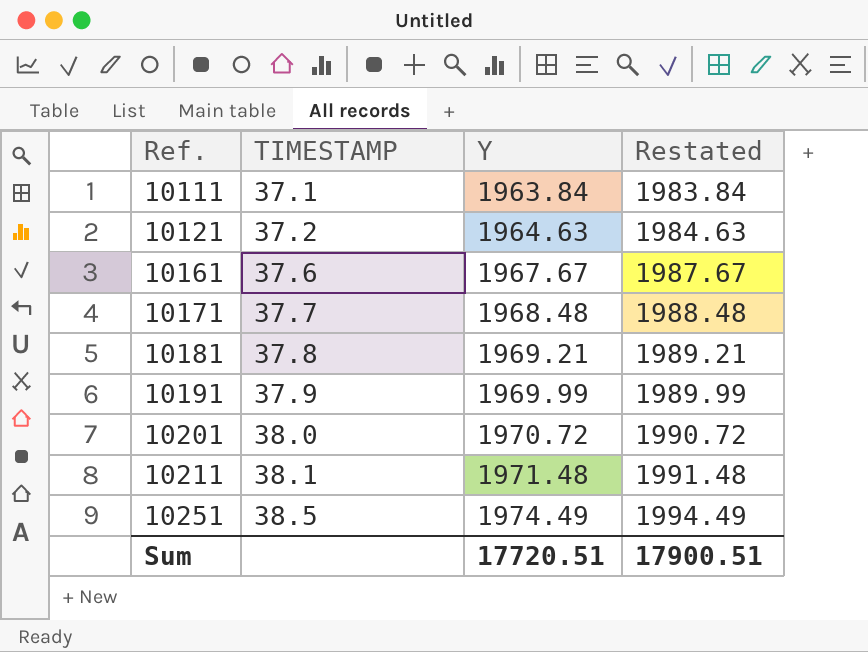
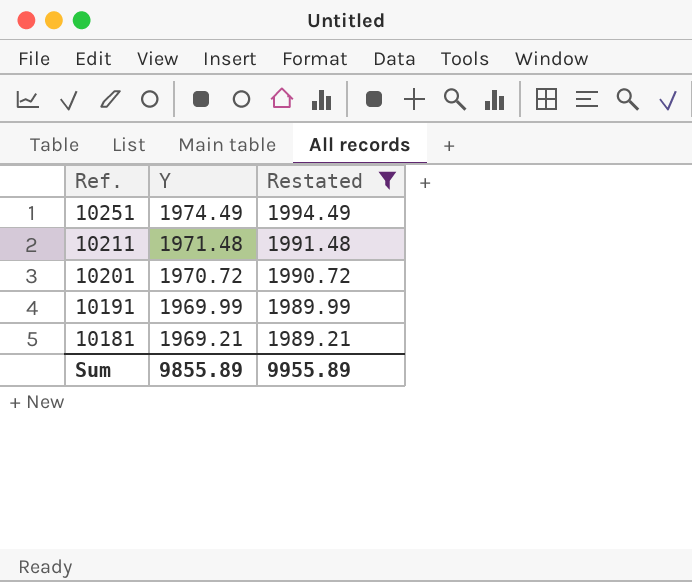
filter: none -> Restated >= 1989.21
row order: Ref. ascending -> Ref. descending
column TIMESTAMP | position: 2 -> none
Sum | Y: 17720.51 -> 9855.89
Sum | Restated: 17900.51 -> 9955.89

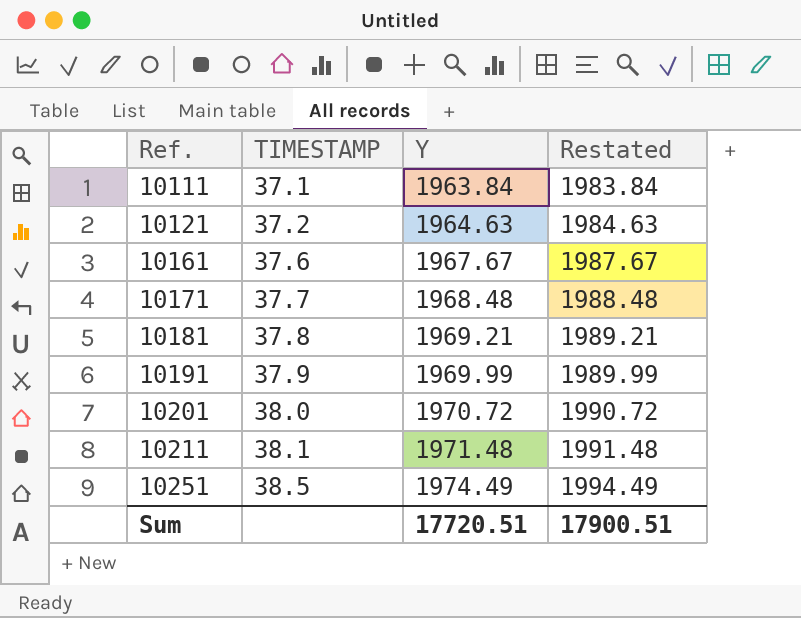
filter: Restated >= 1989.21 -> none
row order: Ref. descending -> Ref. ascending
column TIMESTAMP | position: none -> 2
Sum | Y: 9855.89 -> 17720.51
Sum | Restated: 9955.89 -> 17900.51

